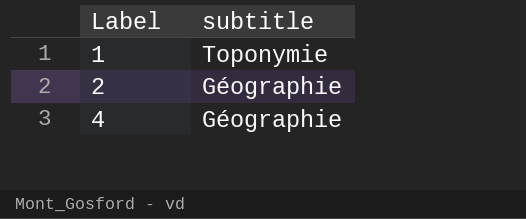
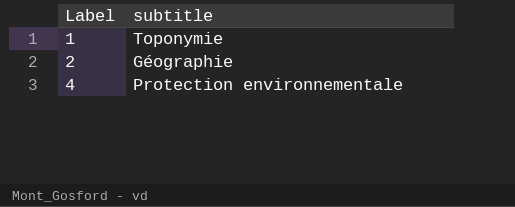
4 | subtitle: Géographie -> Protection environnementale

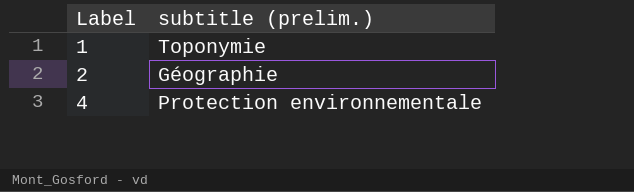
column name: subtitle -> subtitle (prelim.)

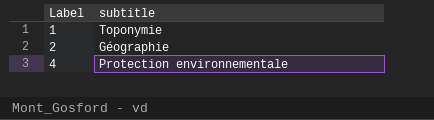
column name: subtitle (prelim.) -> subtitle

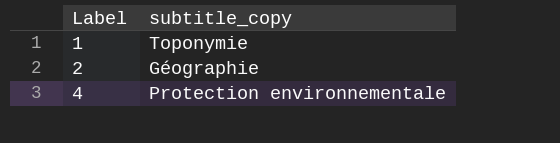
column name: subtitle -> subtitle_copy

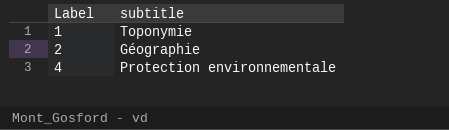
column name: subtitle_copy -> subtitle

